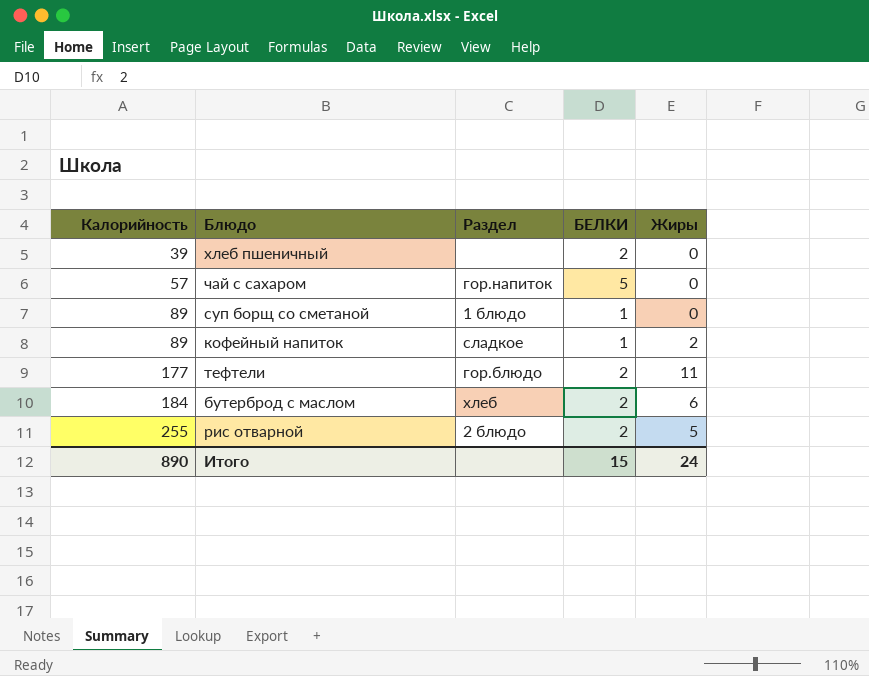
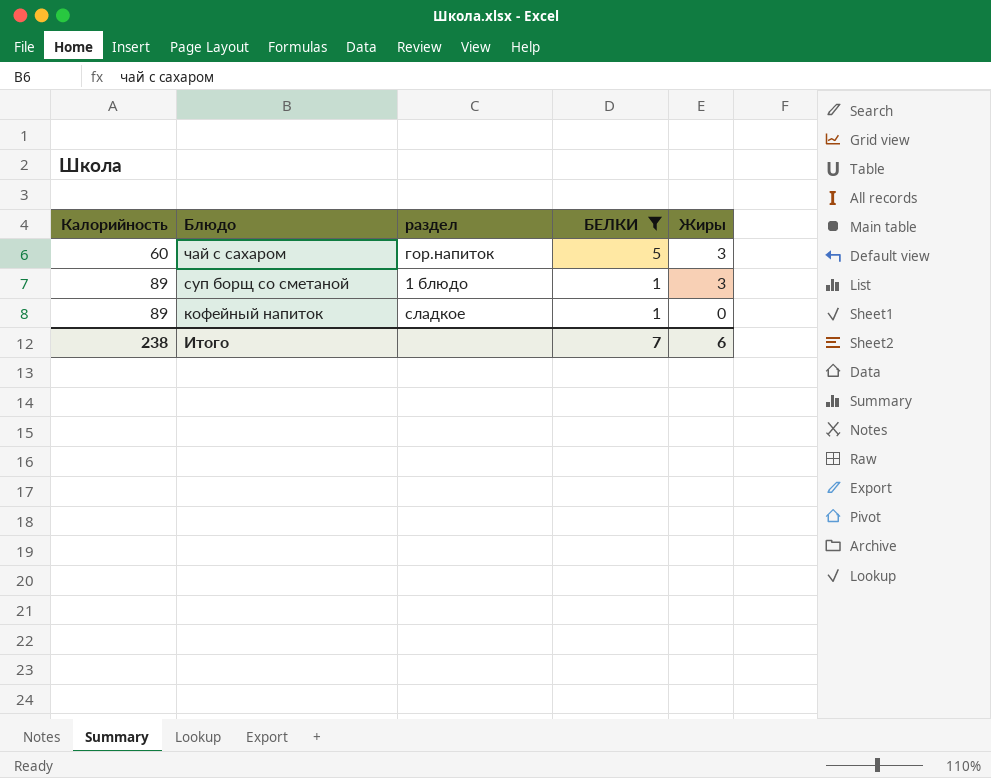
filter: none -> БЕЛКИ != 2
column name: Раздел -> раздел
чай с сахаром | Калорийность: 57 -> 60
чай с сахаром | Жиры: 0 -> 3
суп борщ со сметаной | Жиры: 0 -> 3
кофейный напиток | Жиры: 2 -> 0
Итого | Калорийность: 890 -> 238
Итого | БЕЛКИ: 15 -> 7
Итого | Жиры: 24 -> 6

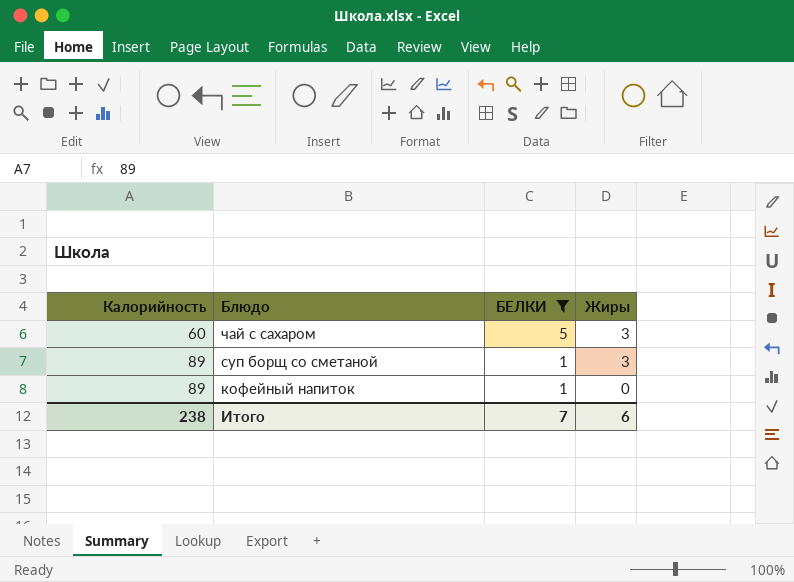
column раздел | position: 3 -> none

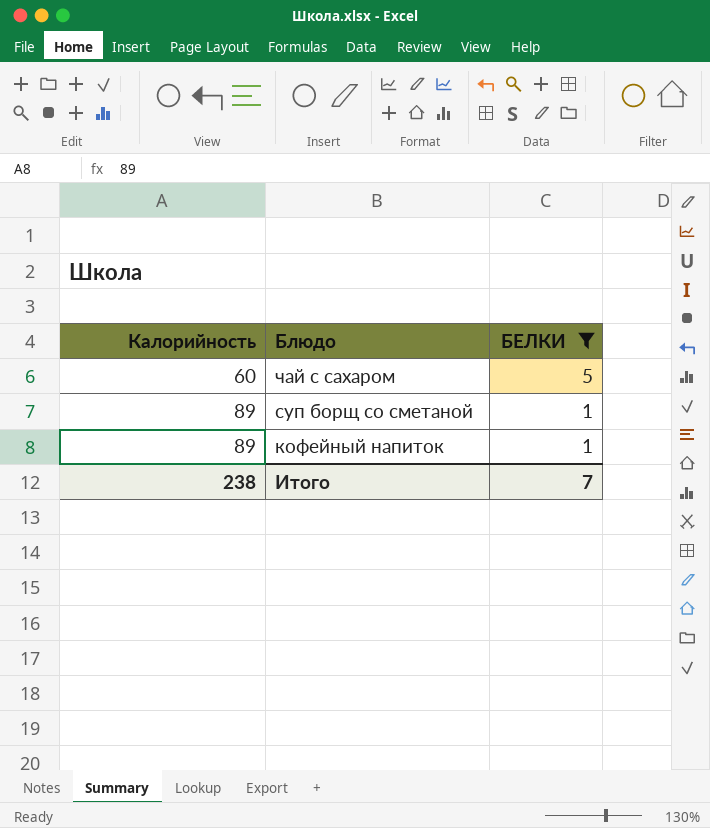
column Жиры | position: 4 -> none

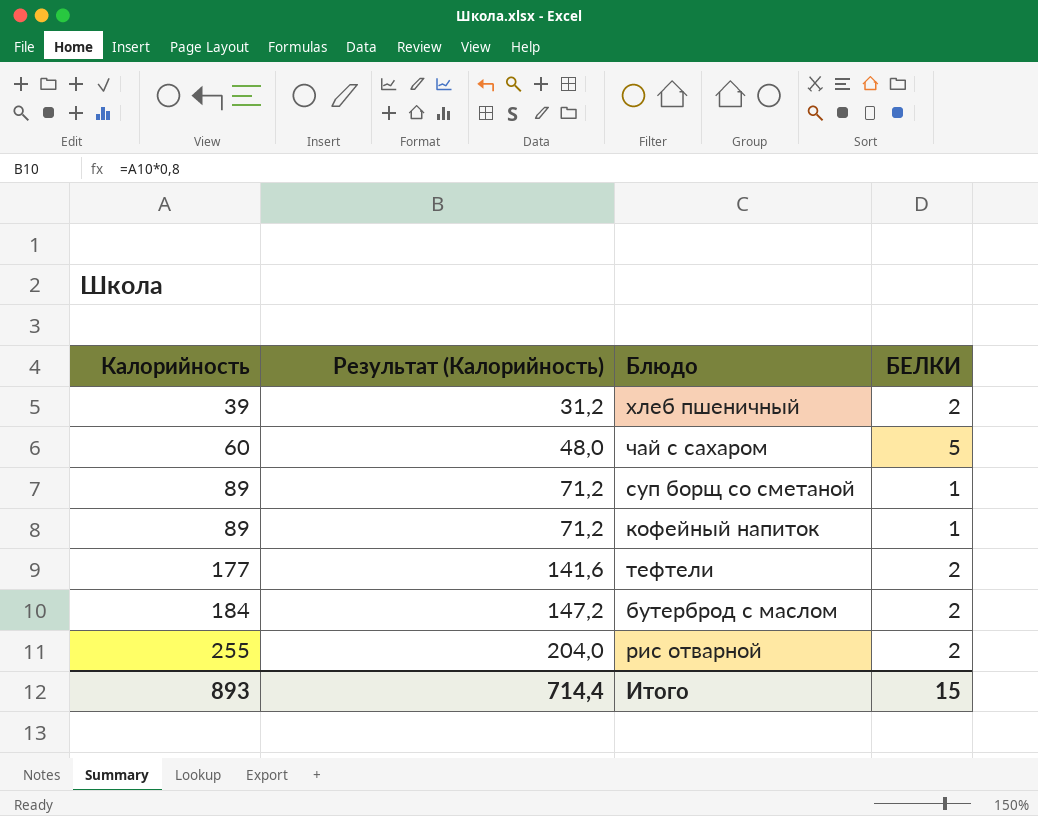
filter: БЕЛКИ != 2 -> none
column Результат (Калорийность) | formula: none -> [Калорийность] * 0,8
Итого | Калорийность: 238 -> 893
Итого | БЕЛКИ: 7 -> 15

